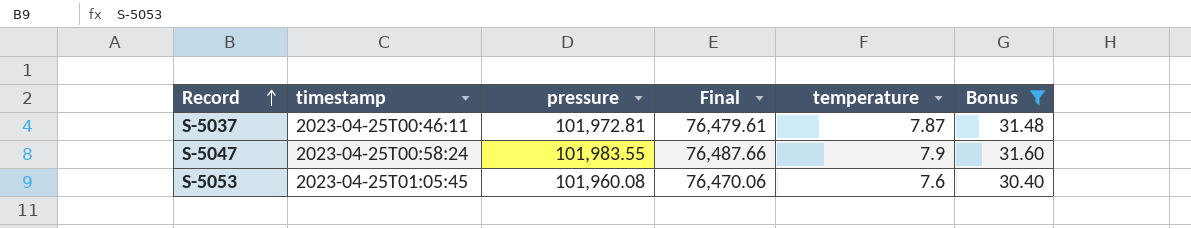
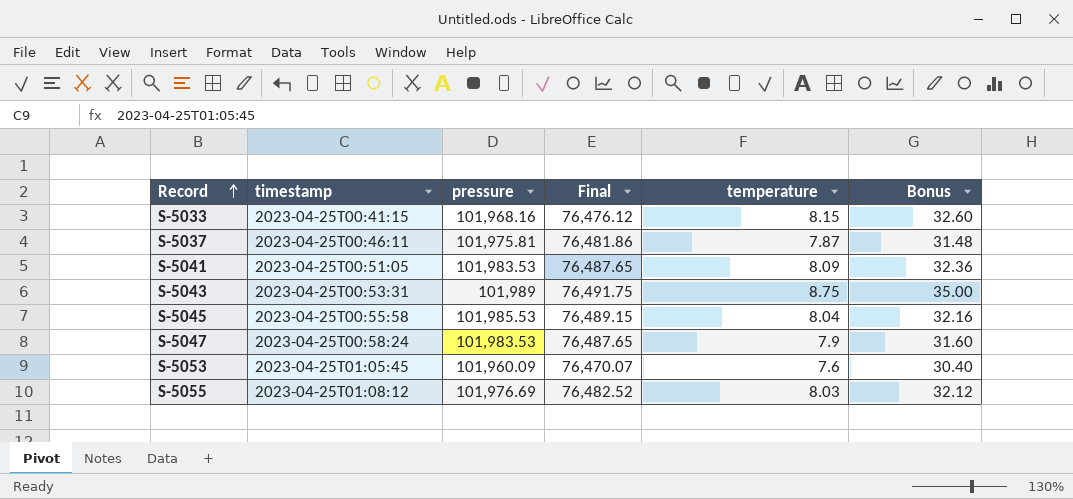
filter: Bonus <= 31.60 -> none
S-5037 | pressure: 101,972.81 -> 101,975.81
S-5037 | Final: 76,479.61 -> 76,481.86
S-5047 | pressure: 101,983.55 -> 101,983.53
S-5047 | Final: 76,487.66 -> 76,487.65
S-5053 | pressure: 101,960.08 -> 101,960.09
S-5053 | Final: 76,470.06 -> 76,470.07

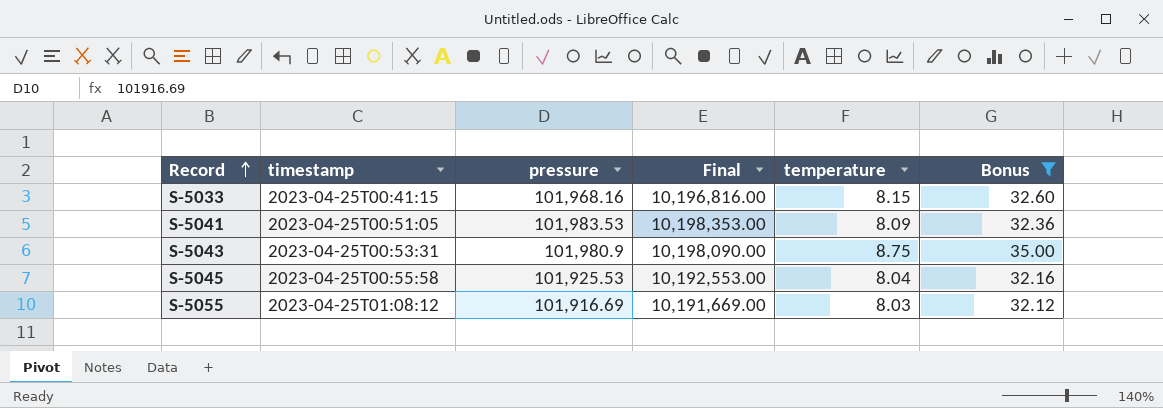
filter: none -> Bonus >= 32.12
column Final | formula: [pressure] * 0.75 -> [pressure] * 100
S-5043 | pressure: 101,989 -> 101,980.9
S-5045 | pressure: 101,985.53 -> 101,925.53
S-5055 | pressure: 101,976.69 -> 101,916.69

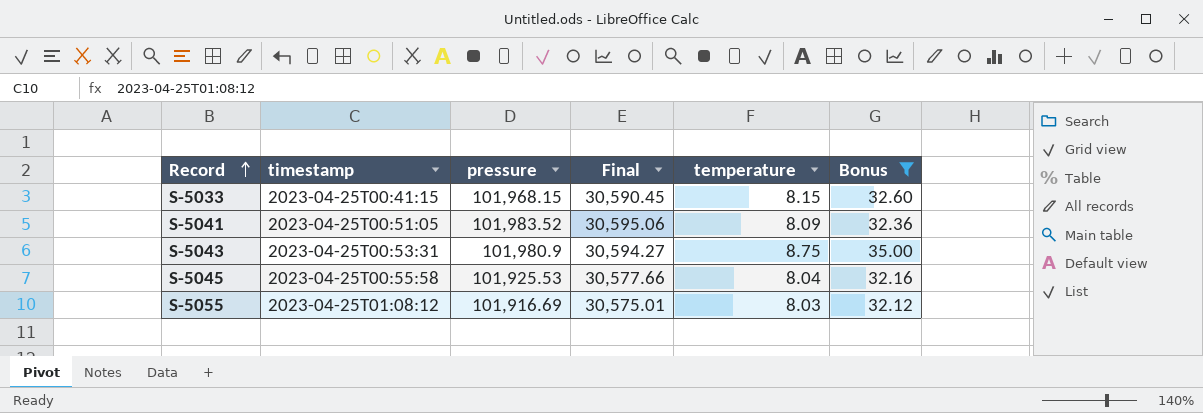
column Final | formula: [pressure] * 100 -> [pressure] * 0.3
S-5033 | pressure: 101,968.16 -> 101,968.15
S-5041 | pressure: 101,983.53 -> 101,983.52

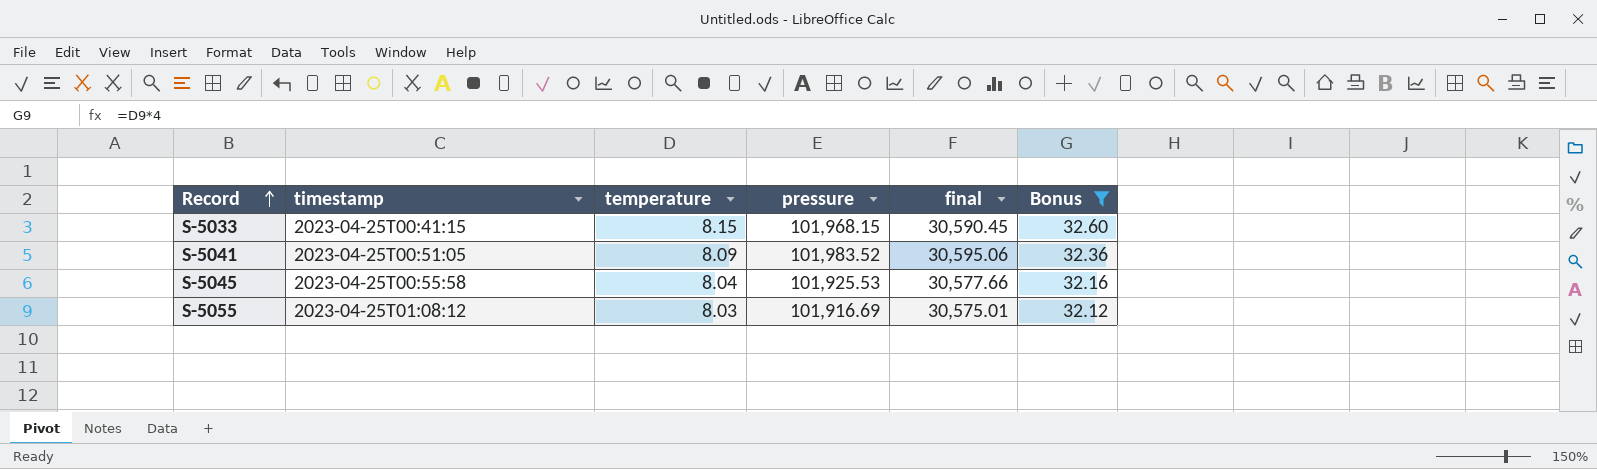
column temperature | position: 5 -> 3
column name: Final -> final
row S-5043: 2023-04-25T00:53:31 | 101,980.9 | 30,594.27 | 8.75 | 35.00 -> none

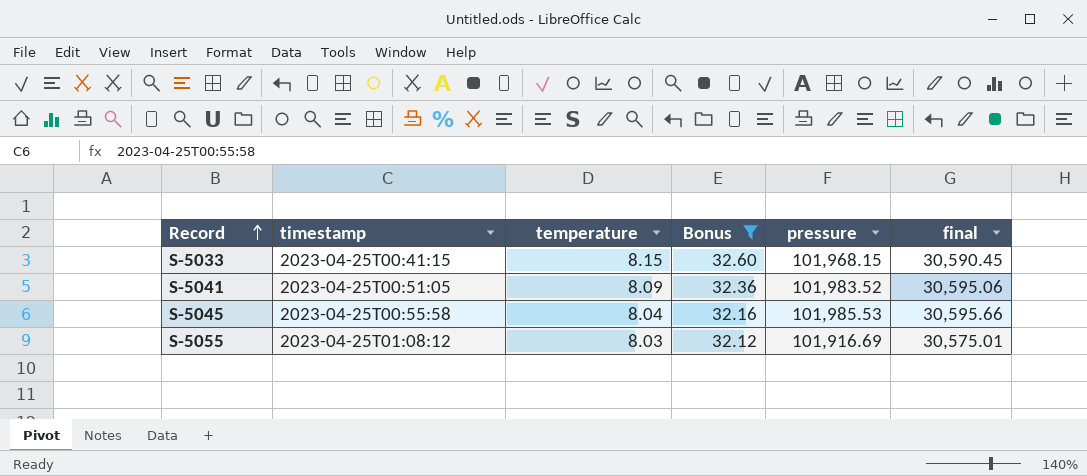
column Bonus | position: 6 -> 4
S-5045 | pressure: 101,925.53 -> 101,985.53
S-5045 | final: 30,577.66 -> 30,595.66

